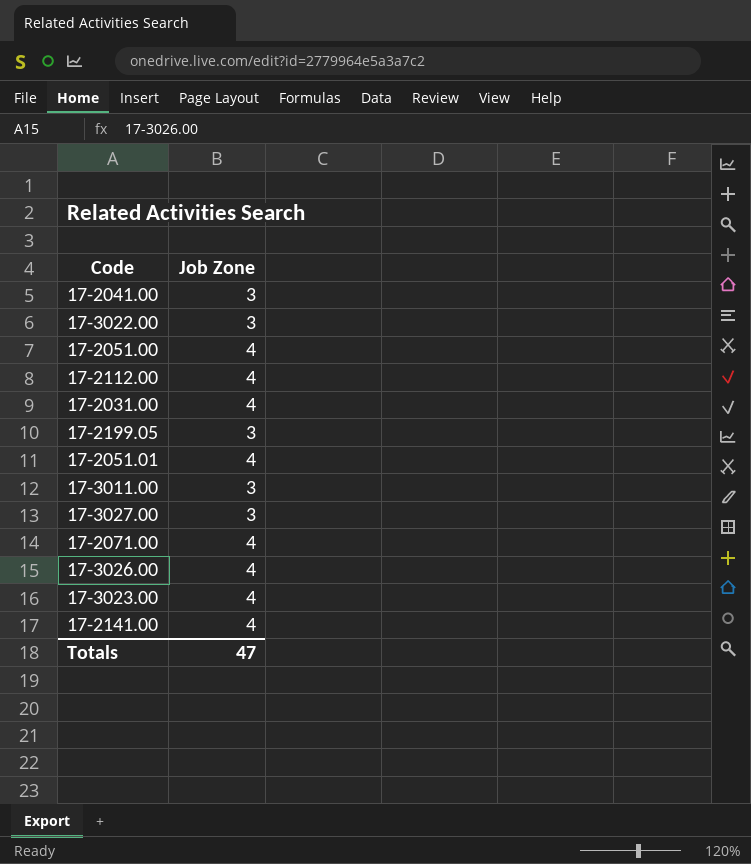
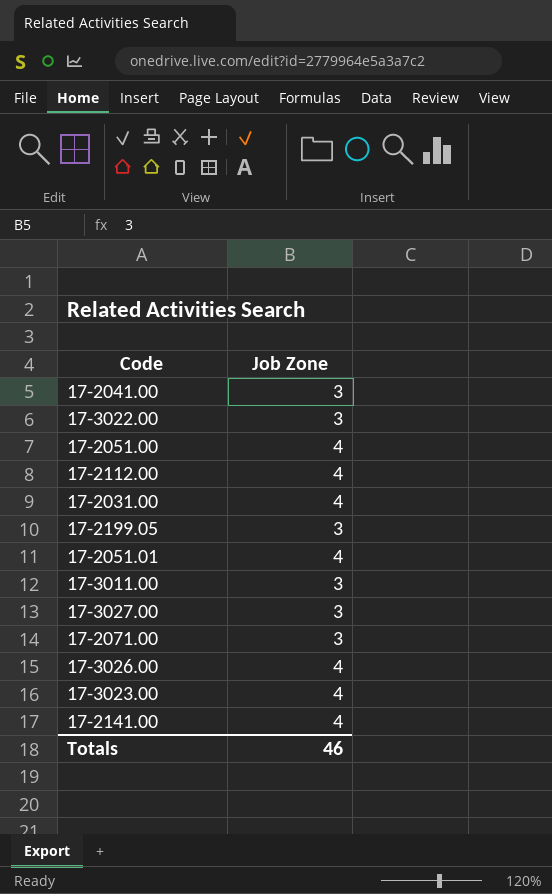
17-2071.00 | Job Zone: 4 -> 3
Totals | Job Zone: 47 -> 46

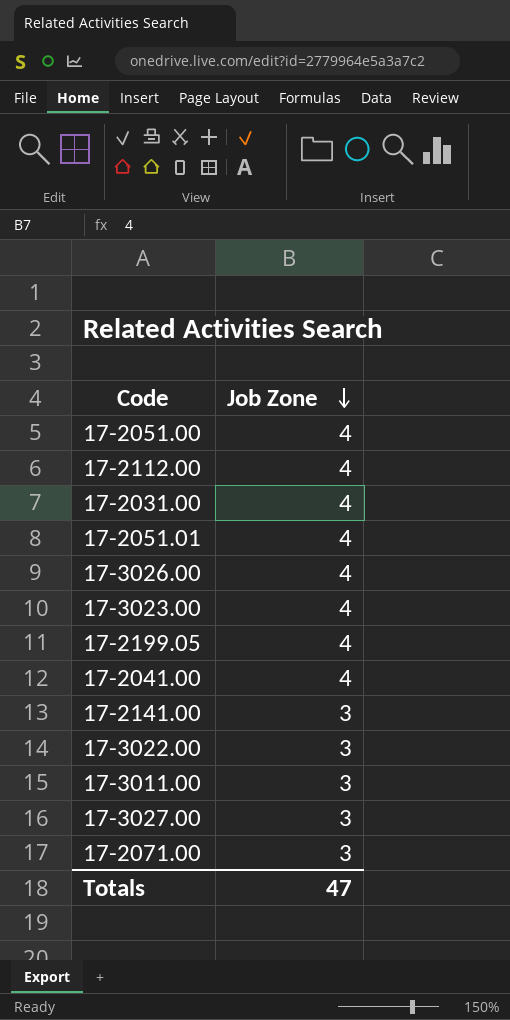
row order: none -> Job Zone descending
17-2199.05 | Job Zone: 3 -> 4
17-2041.00 | Job Zone: 3 -> 4
17-2141.00 | Job Zone: 4 -> 3
Totals | Job Zone: 46 -> 47

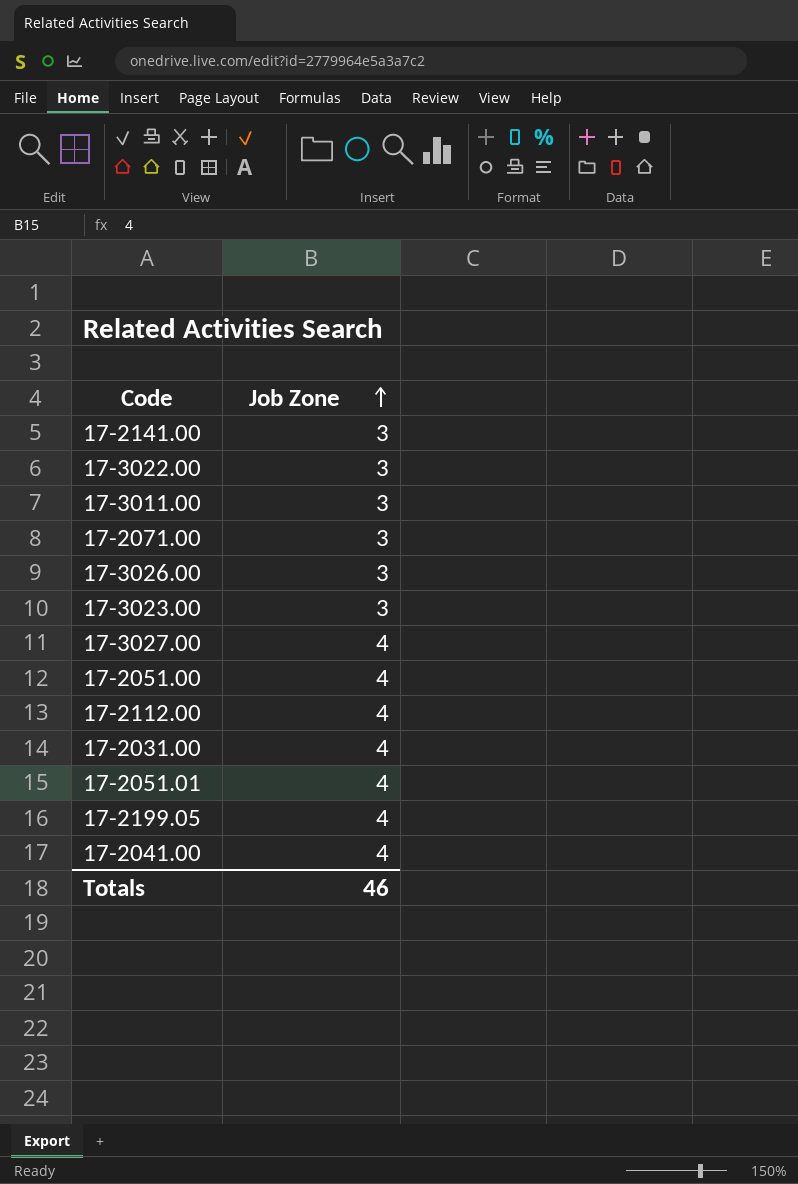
row order: Job Zone descending -> Job Zone ascending
17-3026.00 | Job Zone: 4 -> 3
17-3023.00 | Job Zone: 4 -> 3
17-3027.00 | Job Zone: 3 -> 4
Totals | Job Zone: 47 -> 46

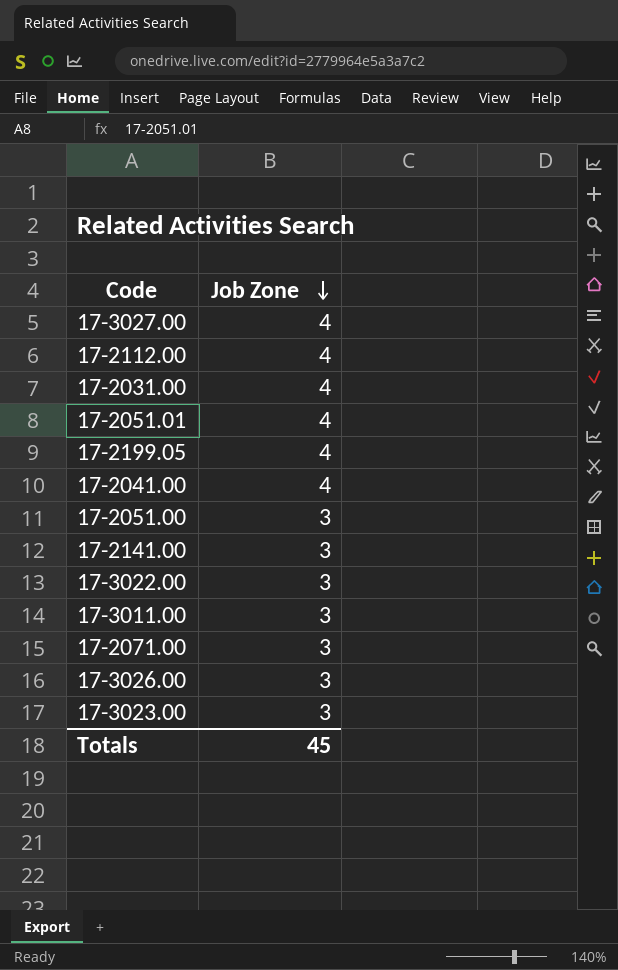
row order: Job Zone ascending -> Job Zone descending
17-2051.00 | Job Zone: 4 -> 3
Totals | Job Zone: 46 -> 45

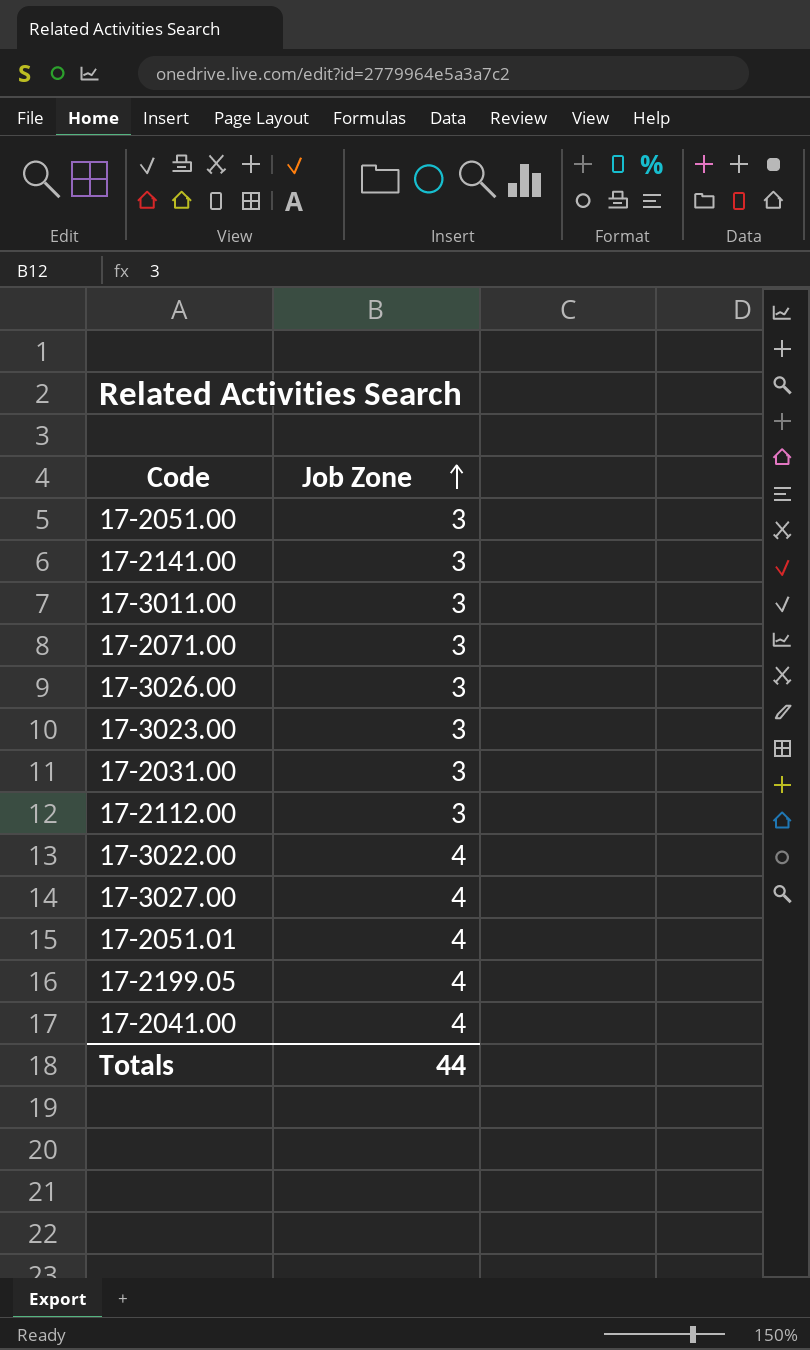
row order: Job Zone descending -> Job Zone ascending
17-2031.00 | Job Zone: 4 -> 3
17-2112.00 | Job Zone: 4 -> 3
17-3022.00 | Job Zone: 3 -> 4
Totals | Job Zone: 45 -> 44

